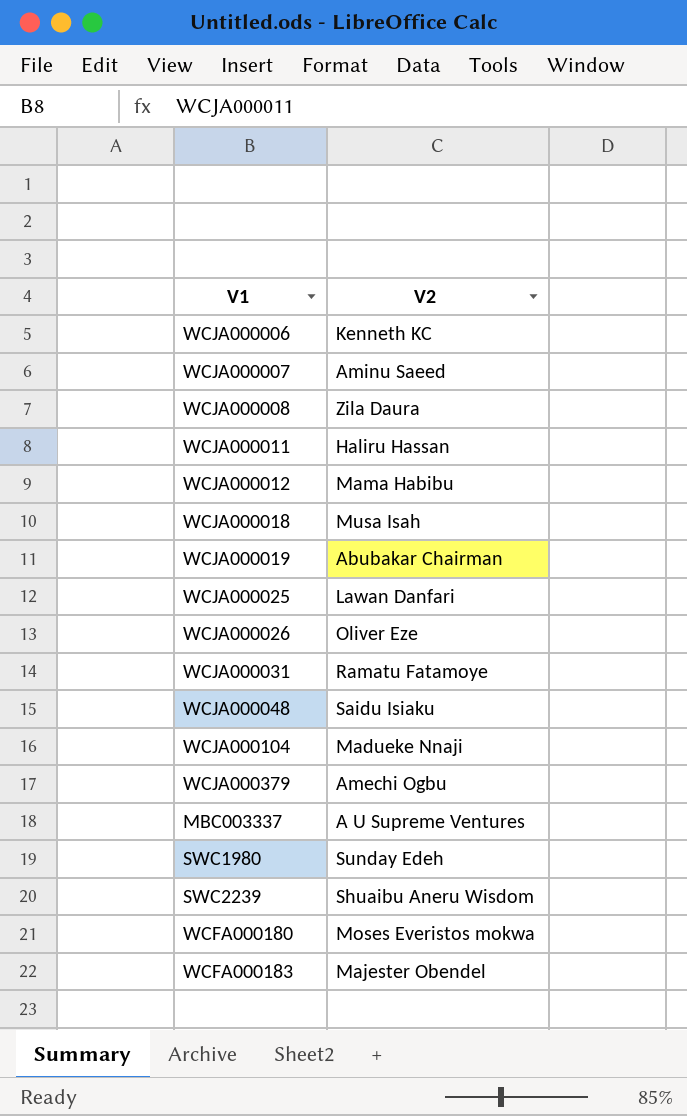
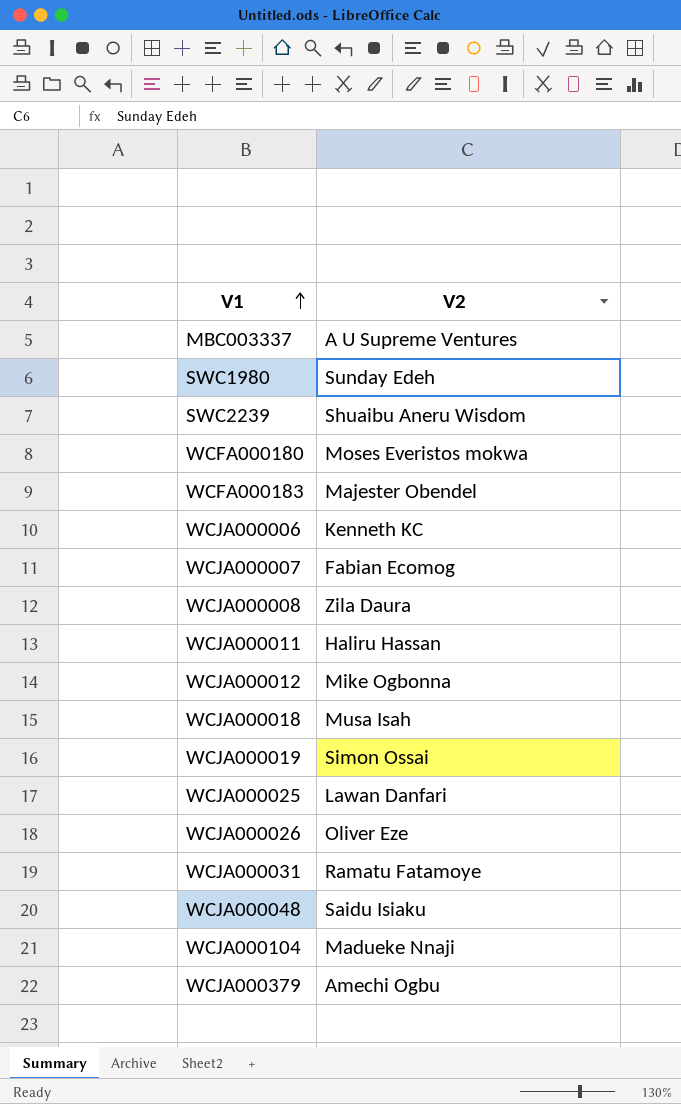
row order: none -> V1 ascending
WCJA000007 | V2: Aminu Saeed -> Fabian Ecomog
WCJA000012 | V2: Mama Habibu -> Mike Ogbonna
WCJA000019 | V2: Abubakar Chairman -> Simon Ossai

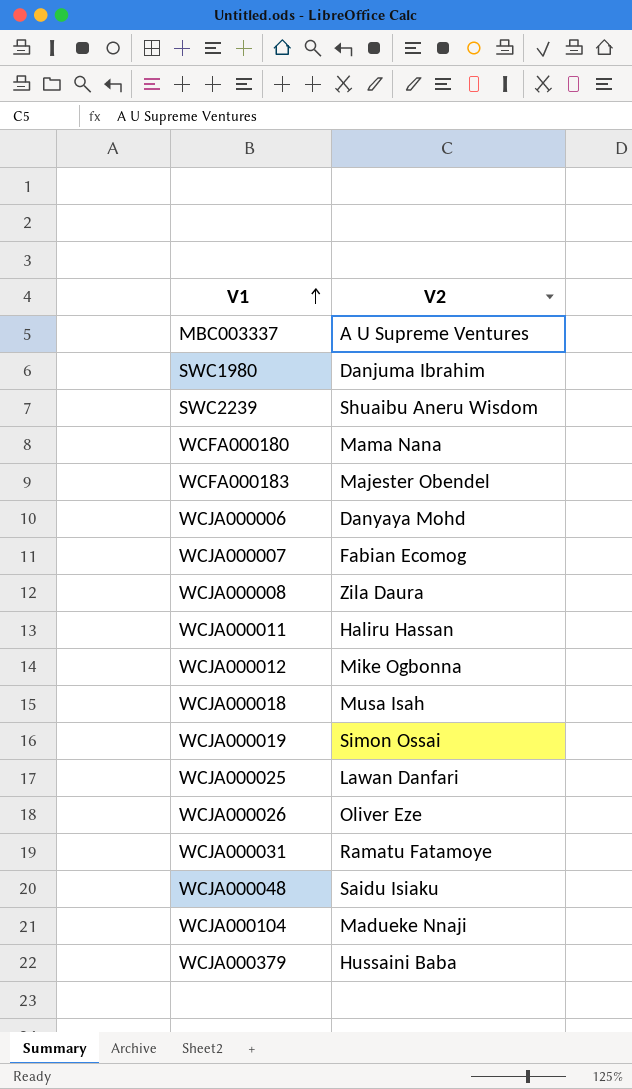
SWC1980 | V2: Sunday Edeh -> Danjuma Ibrahim
WCFA000180 | V2: Moses Everistos mokwa -> Mama Nana
WCJA000006 | V2: Kenneth KC -> Danyaya Mohd
WCJA000379 | V2: Amechi Ogbu -> Hussaini Baba

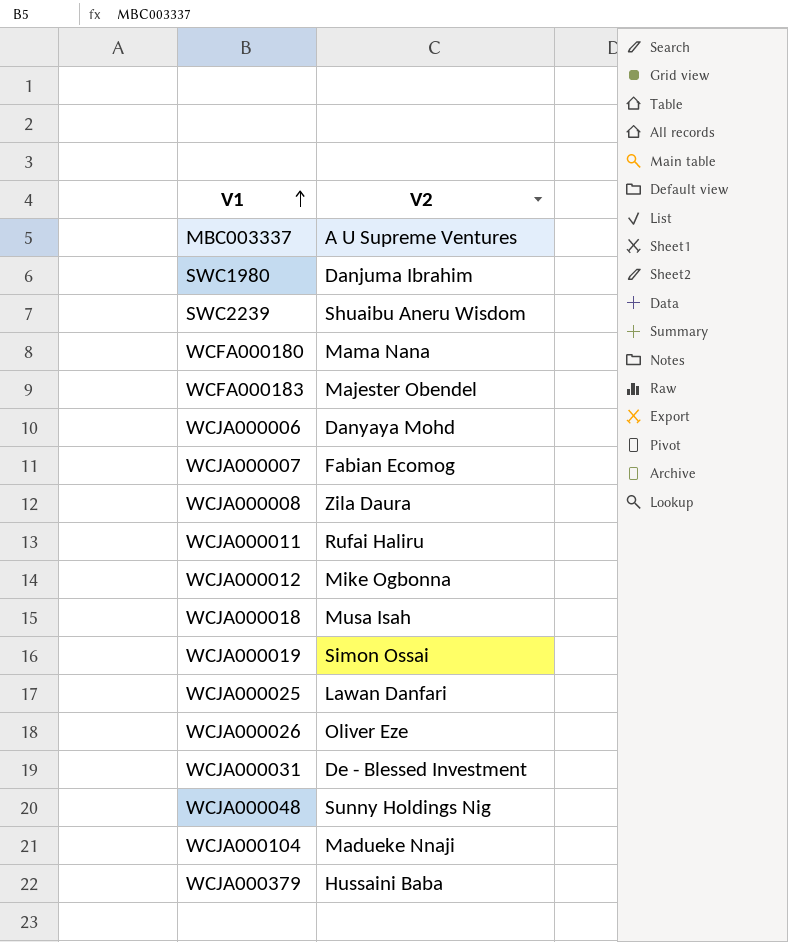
WCJA000011 | V2: Haliru Hassan -> Rufai Haliru
WCJA000031 | V2: Ramatu Fatamoye -> De - Blessed Investment
WCJA000048 | V2: Saidu Isiaku -> Sunny Holdings Nig

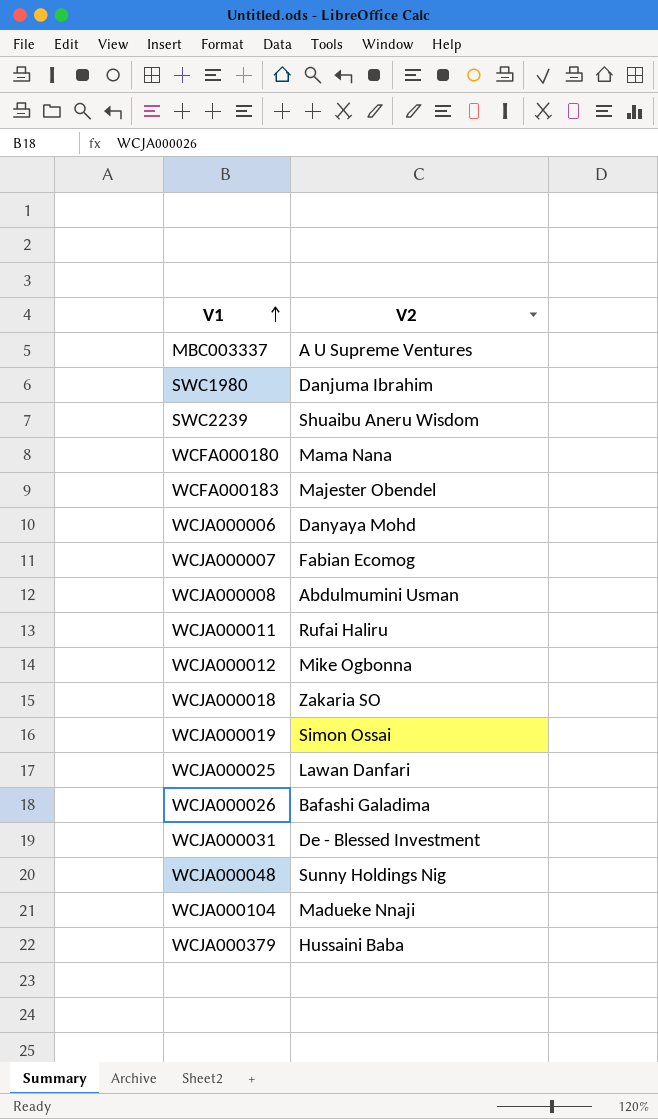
WCJA000008 | V2: Zila Daura -> Abdulmumini Usman
WCJA000018 | V2: Musa Isah -> Zakaria SO
WCJA000026 | V2: Oliver Eze -> Bafashi Galadima

